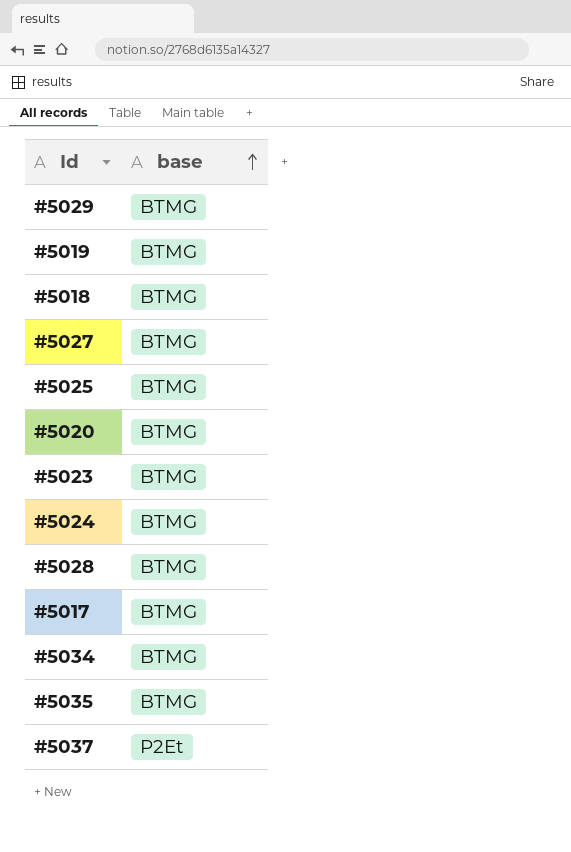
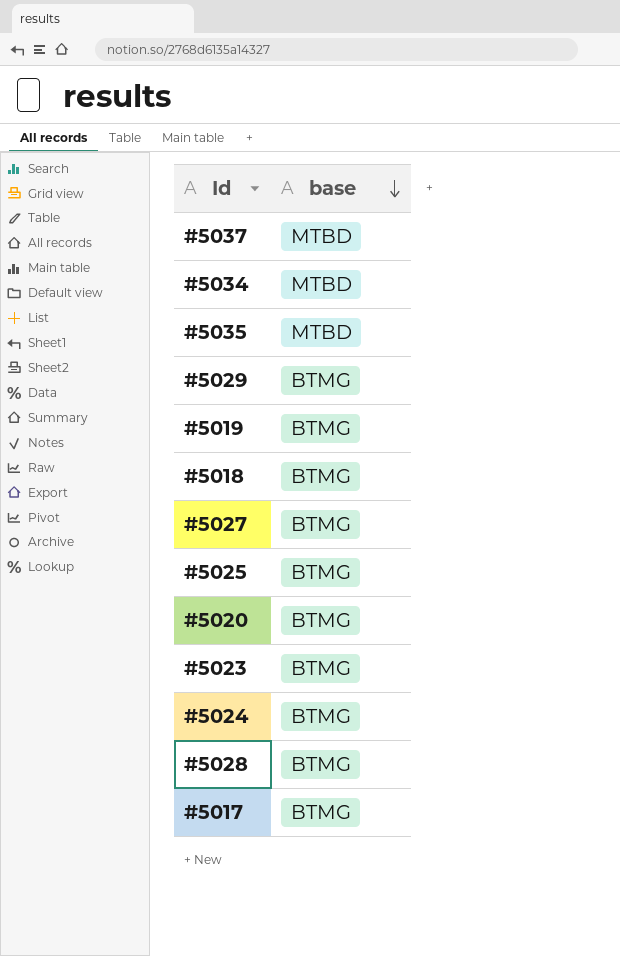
row order: base ascending -> base descending
#5037 | base: P2Et -> MTBD
#5034 | base: BTMG -> MTBD
#5035 | base: BTMG -> MTBD

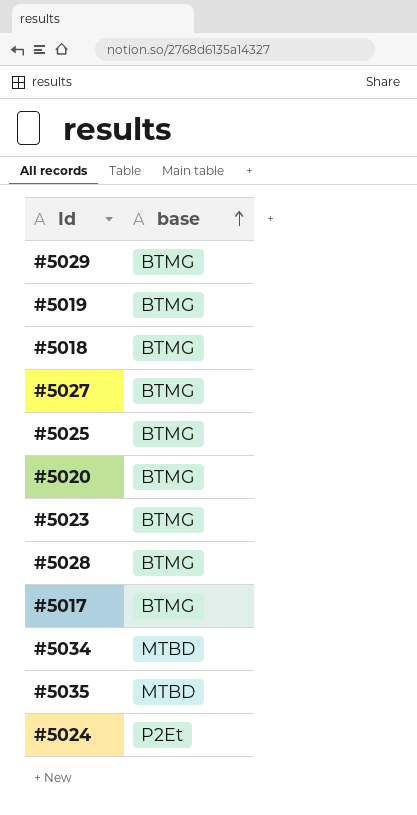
row order: base descending -> base ascending
row #5037: MTBD -> none
#5024 | base: BTMG -> P2Et

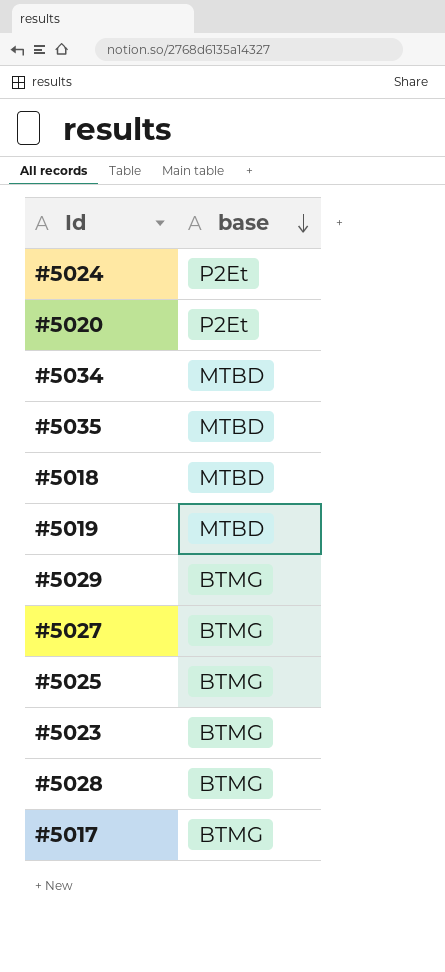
row order: base ascending -> base descending
#5020 | base: BTMG -> P2Et
#5018 | base: BTMG -> MTBD
#5019 | base: BTMG -> MTBD

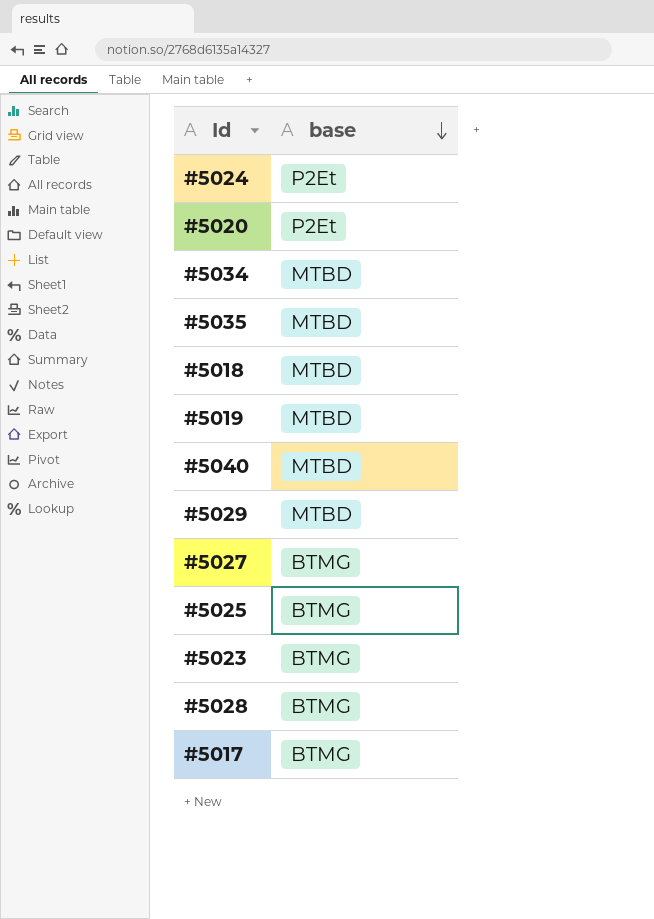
row #5040: none -> MTBD
#5029 | base: BTMG -> MTBD

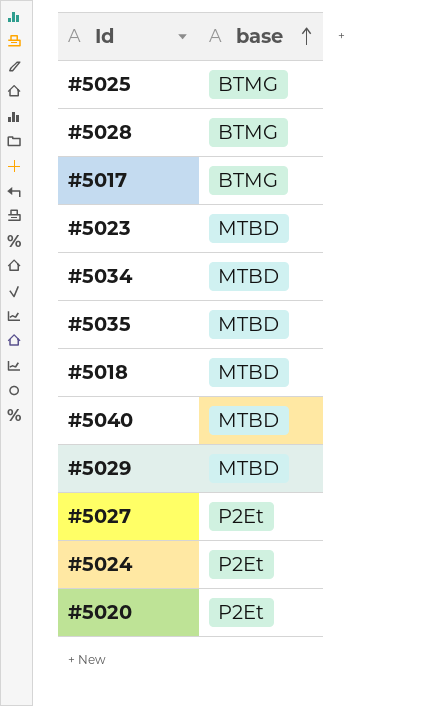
row order: base descending -> base ascending
row #5019: MTBD -> none
#5023 | base: BTMG -> MTBD
#5027 | base: BTMG -> P2Et

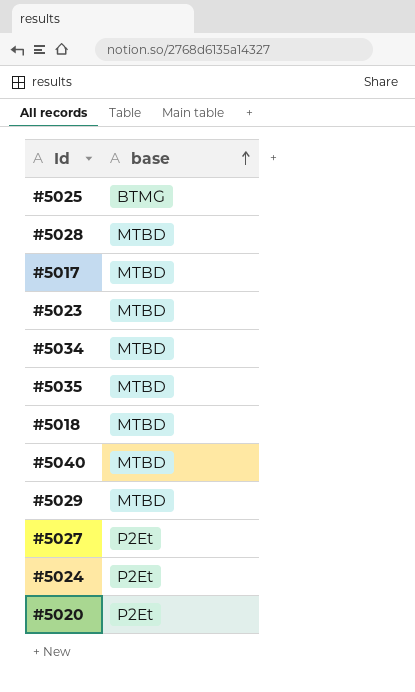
#5028 | base: BTMG -> MTBD
#5017 | base: BTMG -> MTBD

